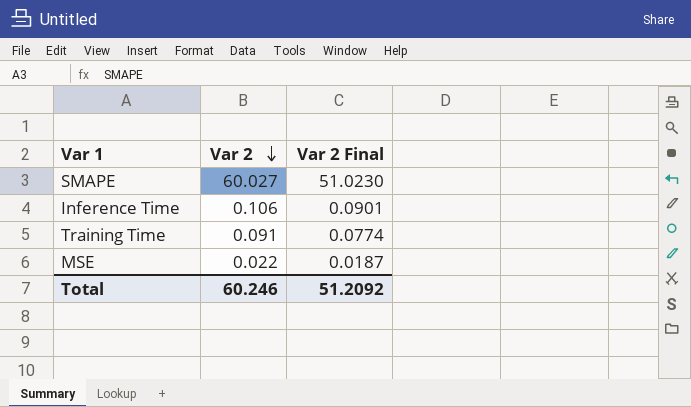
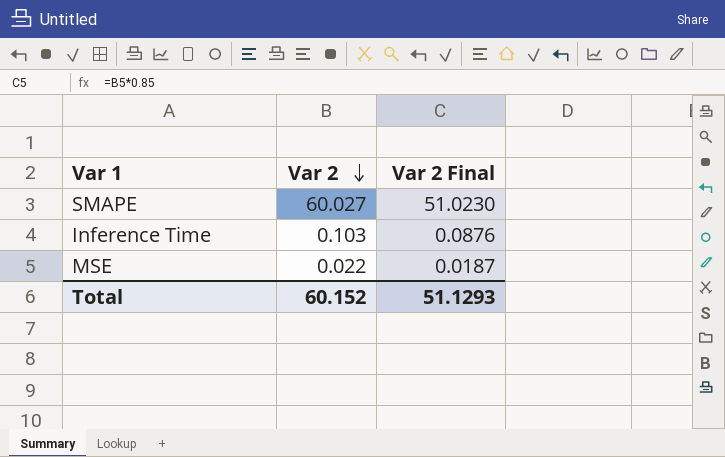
row Training Time: 0.091 | 0.0774 -> none
Inference Time | Var 2: 0.106 -> 0.103
Inference Time | Var 2 Final: 0.0901 -> 0.0876
Total | Var 2: 60.246 -> 60.152
Total | Var 2 Final: 51.2092 -> 51.1293

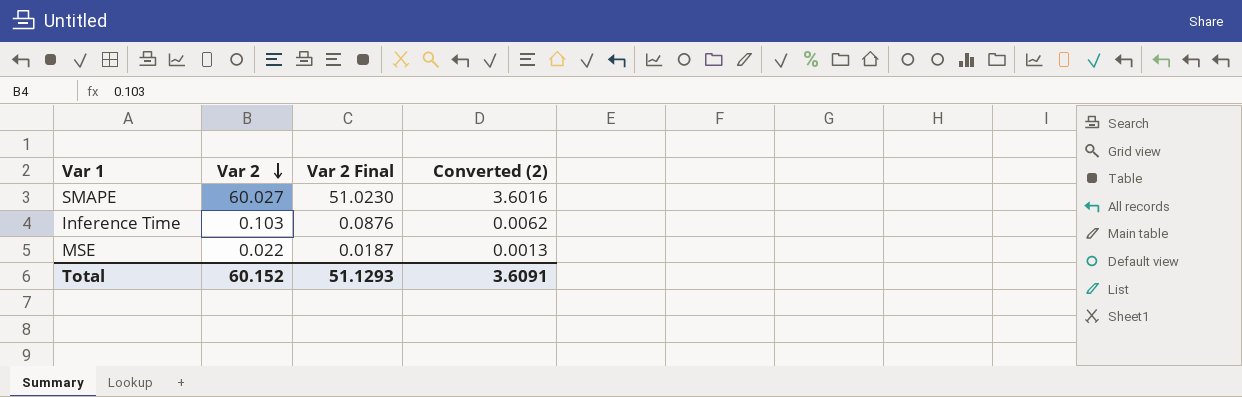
column Converted (2) | formula: none -> [Var 2] * 0.06

